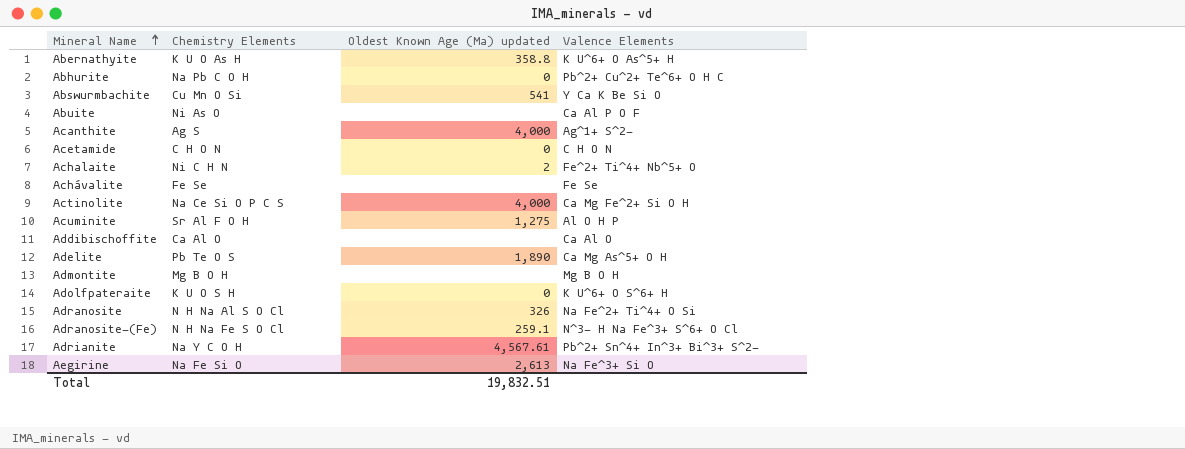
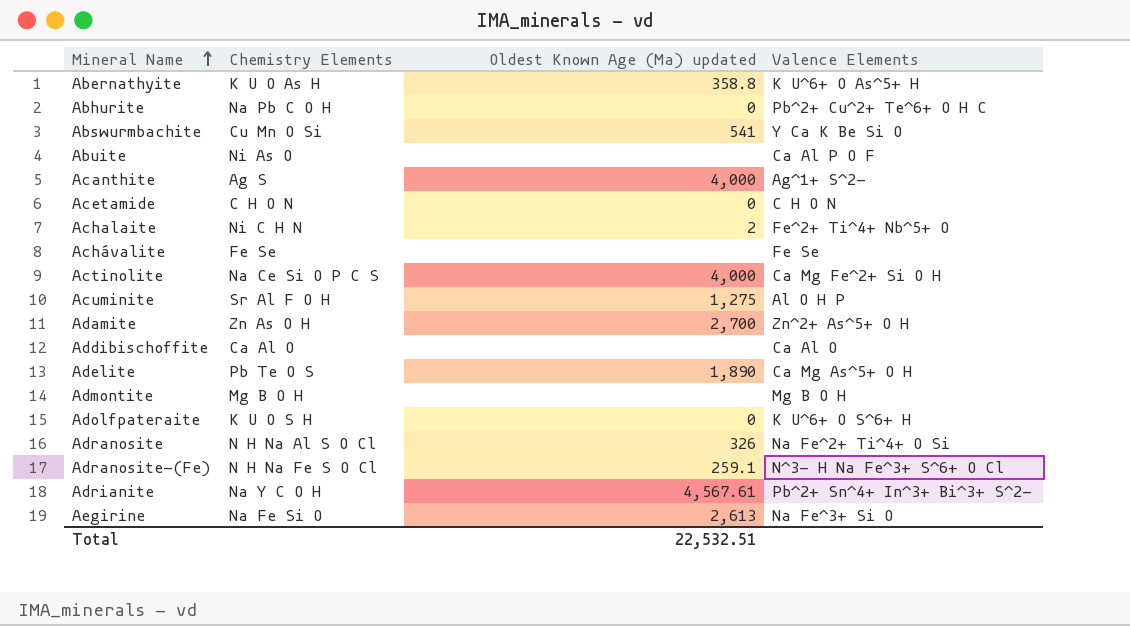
row Adamite: none -> Zn As O H | 2,700 | Zn^2+ As^5+ O H
Total | Oldest Known Age (Ma) updated: 19,832.51 -> 22,532.51

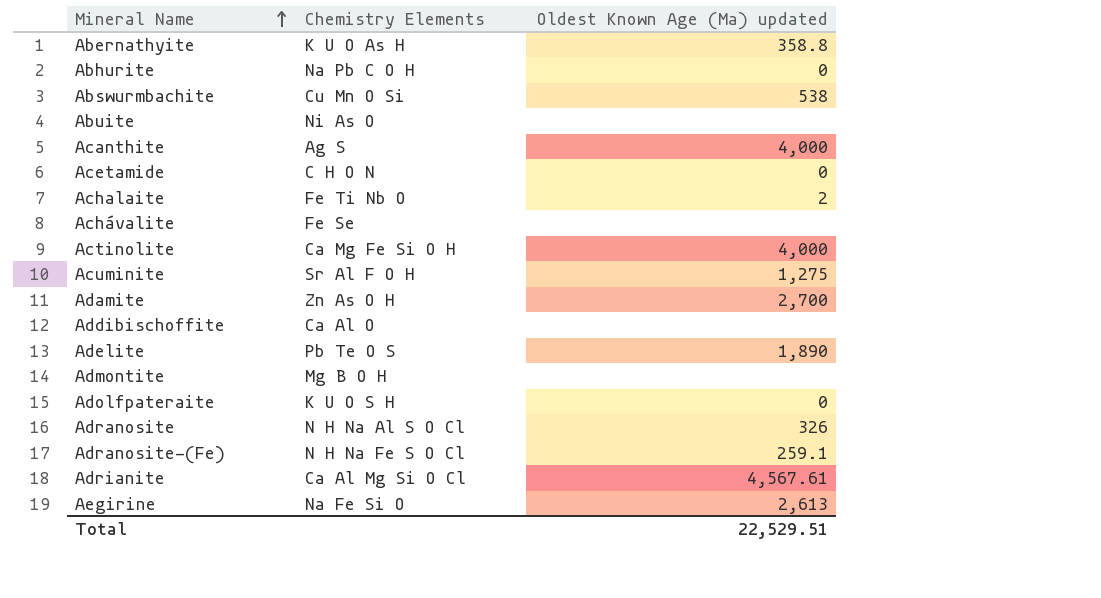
column Valence Elements | position: 4 -> none
Abswurmbachite | Oldest Known Age (Ma) updated: 541 -> 538
Achalaite | Chemistry Elements: Ni C H N -> Fe Ti Nb O
Actinolite | Chemistry Elements: Na Ce Si O P C S -> Ca Mg Fe Si O H
Adrianite | Chemistry Elements: Na Y C O H -> Ca Al Mg Si O Cl
Total | Oldest Known Age (Ma) updated: 22,532.51 -> 22,529.51

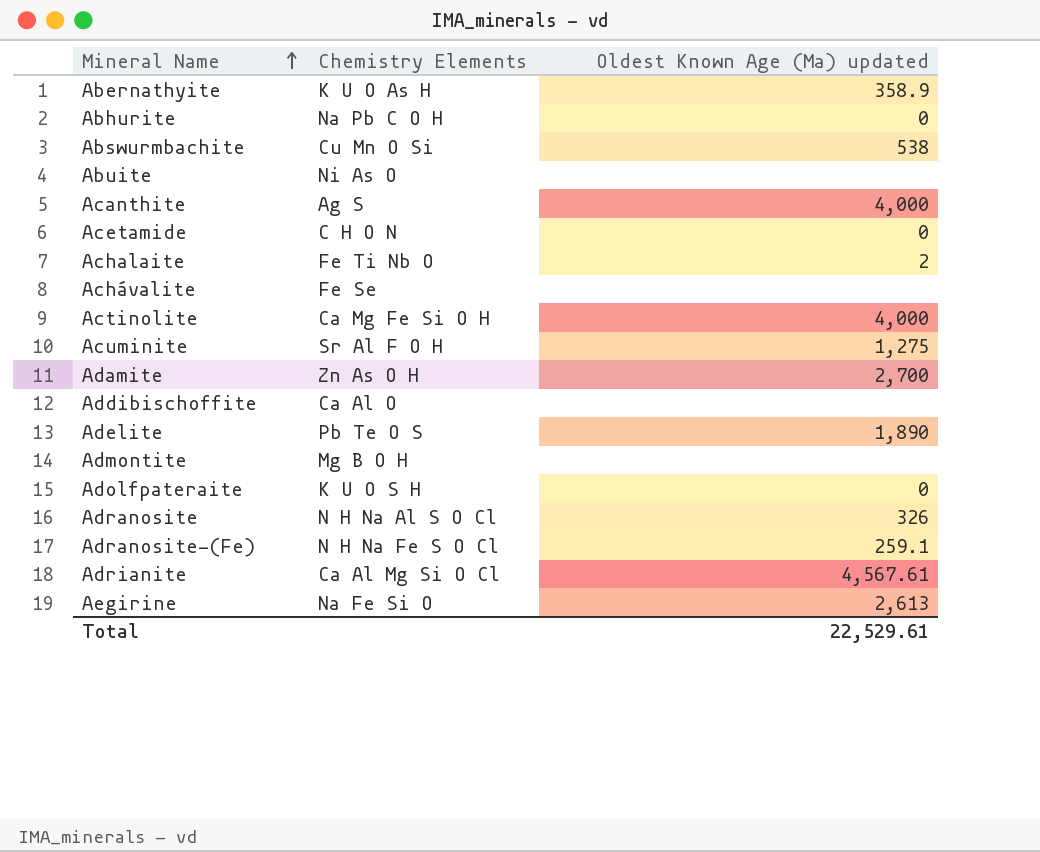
Abernathyite | Oldest Known Age (Ma) updated: 358.8 -> 358.9
Total | Oldest Known Age (Ma) updated: 22,529.51 -> 22,529.61

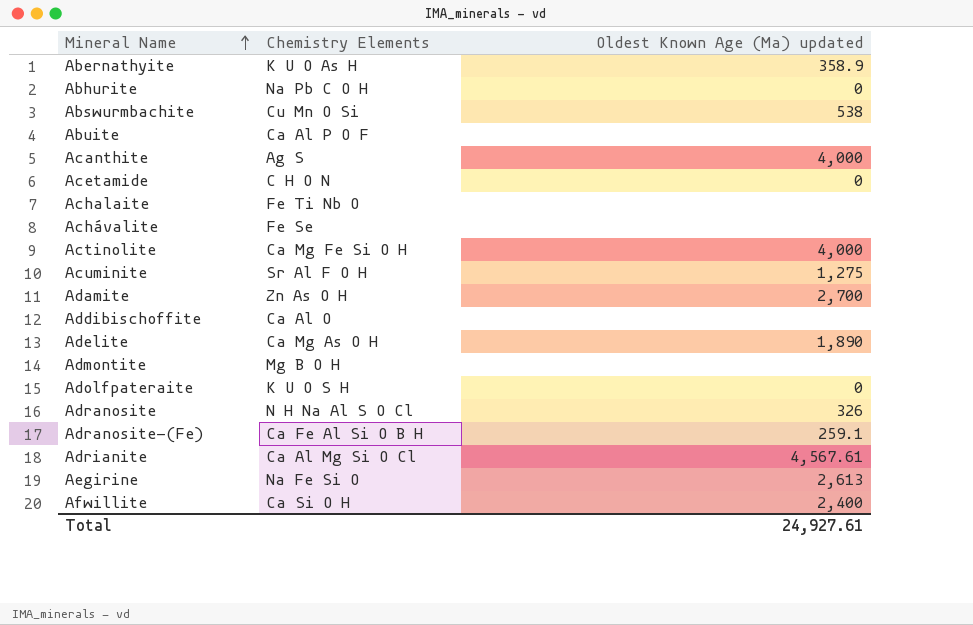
Abuite | Chemistry Elements: Ni As O -> Ca Al P O F
Achalaite | Oldest Known Age (Ma) updated: 2 -> none
Adelite | Chemistry Elements: Pb Te O S -> Ca Mg As O H
Adranosite-(Fe) | Chemistry Elements: N H Na Fe S O Cl -> Ca Fe Al Si O B H
row Afwillite: none -> Ca Si O H | 2,400
Total | Oldest Known Age (Ma) updated: 22,529.61 -> 24,927.61

